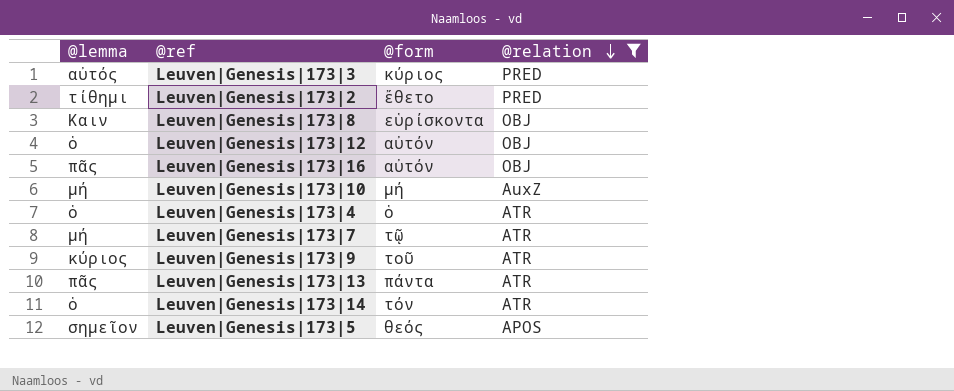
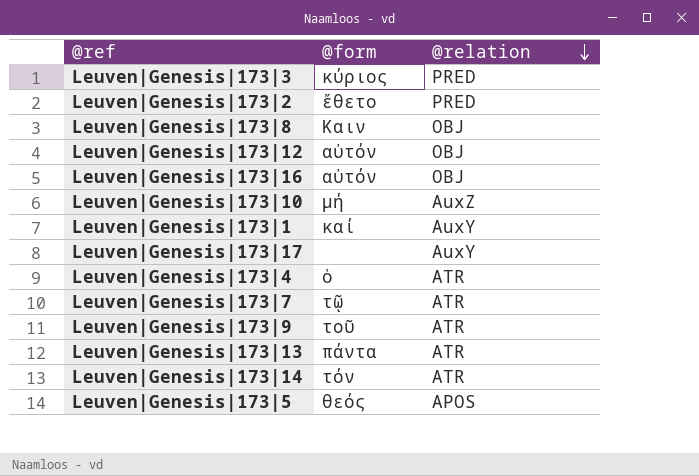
filter: @relation != AuxY -> none
column @lemma | position: 1 -> none
Leuven|Genesis|173|8 | @form: εὑρίσκοντα -> Καιν

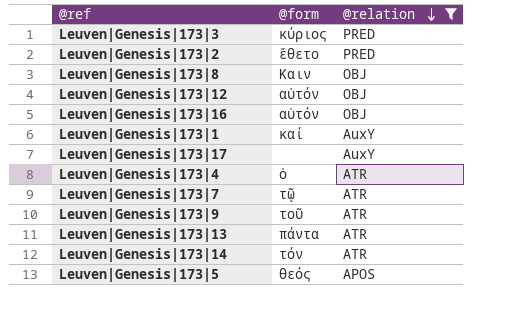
filter: none -> @relation != AuxZ

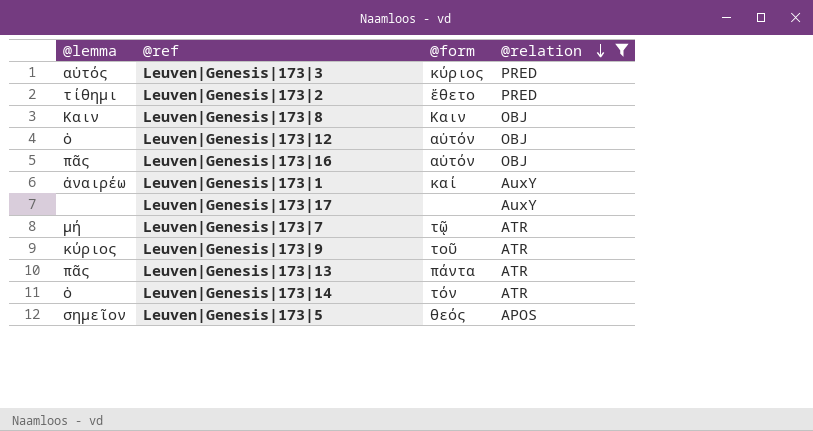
column @lemma | position: none -> 1
row Leuven|Genesis|173|4: ὁ | ATR -> none

